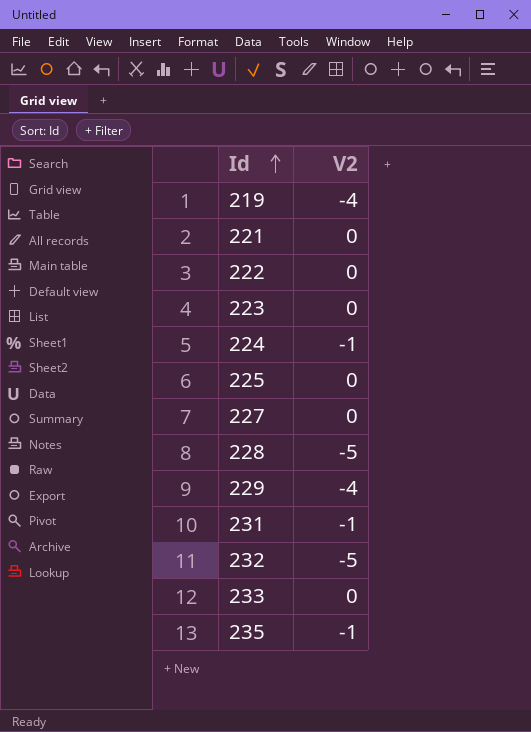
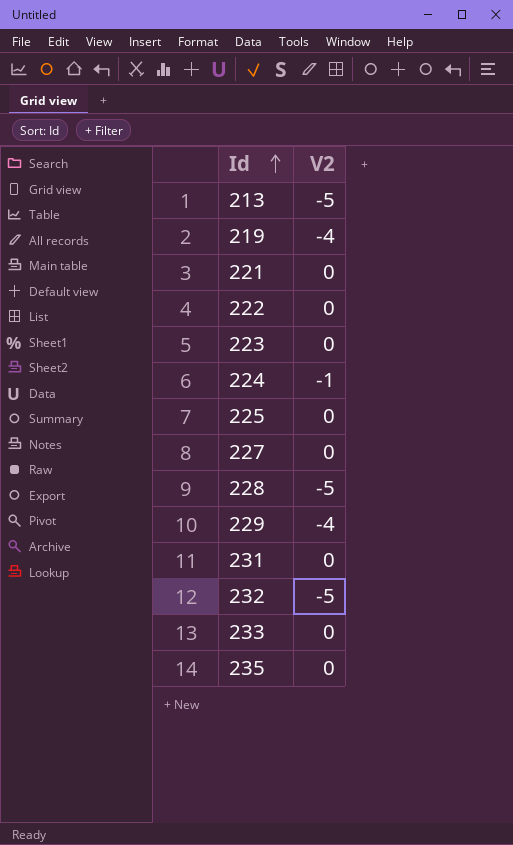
row 213: none -> -5
231 | V2: -1 -> 0
235 | V2: -1 -> 0

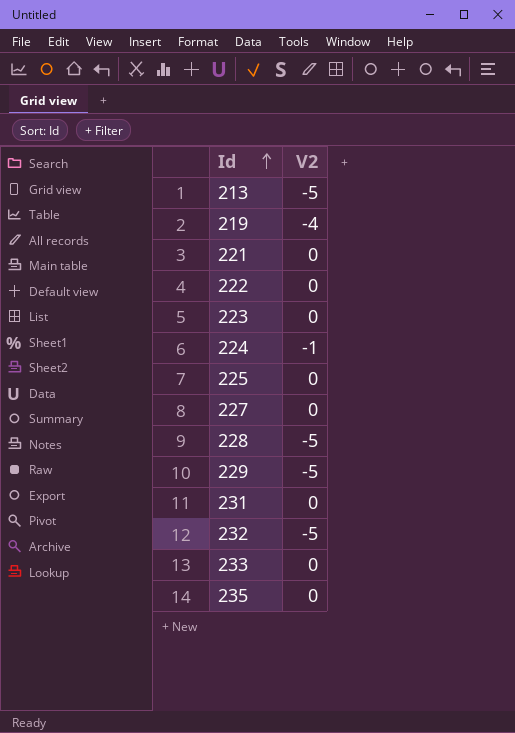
229 | V2: -4 -> -5

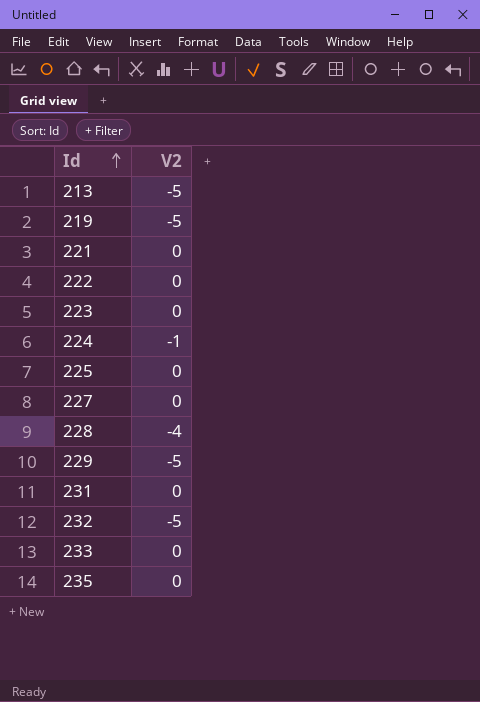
219 | V2: -4 -> -5
228 | V2: -5 -> -4

